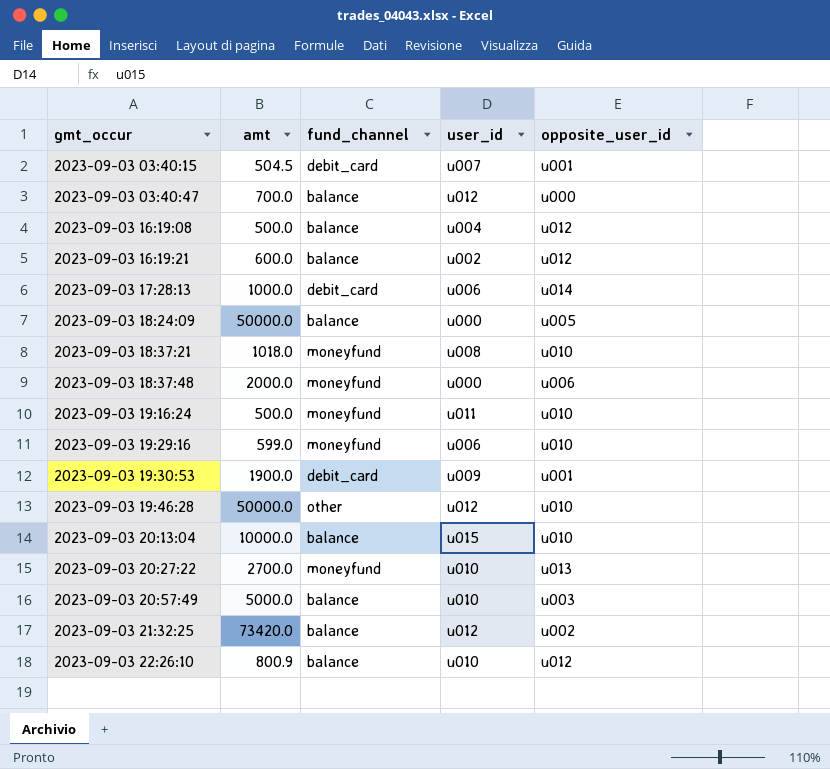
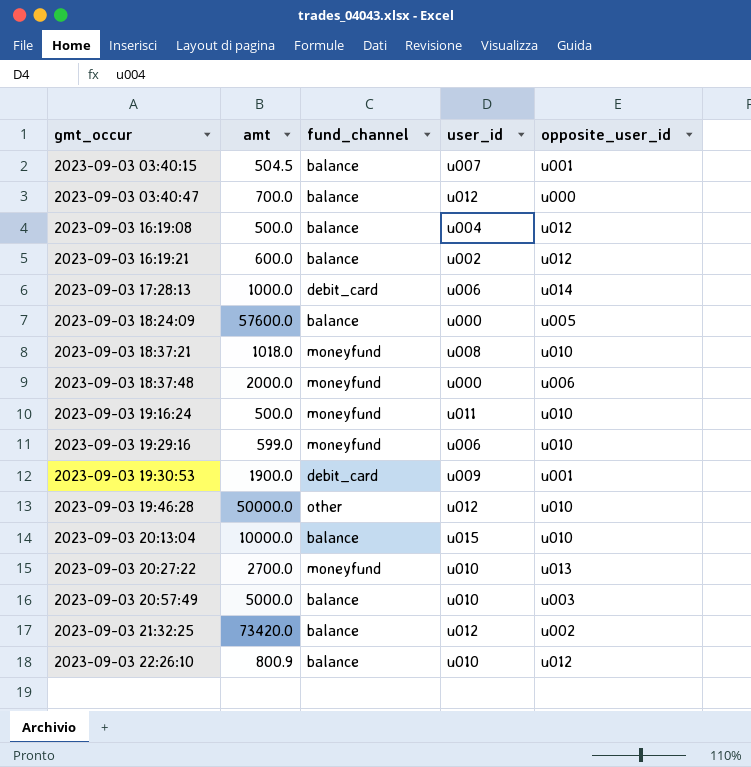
2023-09-03 03:40:15 | fund_channel: debit_card -> balance
2023-09-03 18:24:09 | amt: 50000.0 -> 57600.0

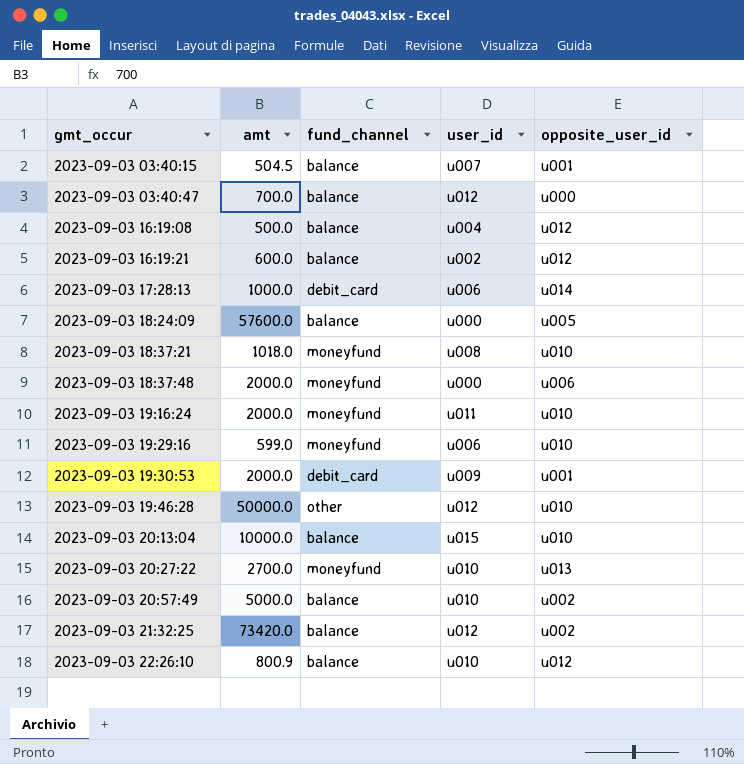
2023-09-03 19:16:24 | amt: 500.0 -> 2000.0
2023-09-03 19:30:53 | amt: 1900.0 -> 2000.0
2023-09-03 20:57:49 | opposite_user_id: u003 -> u002

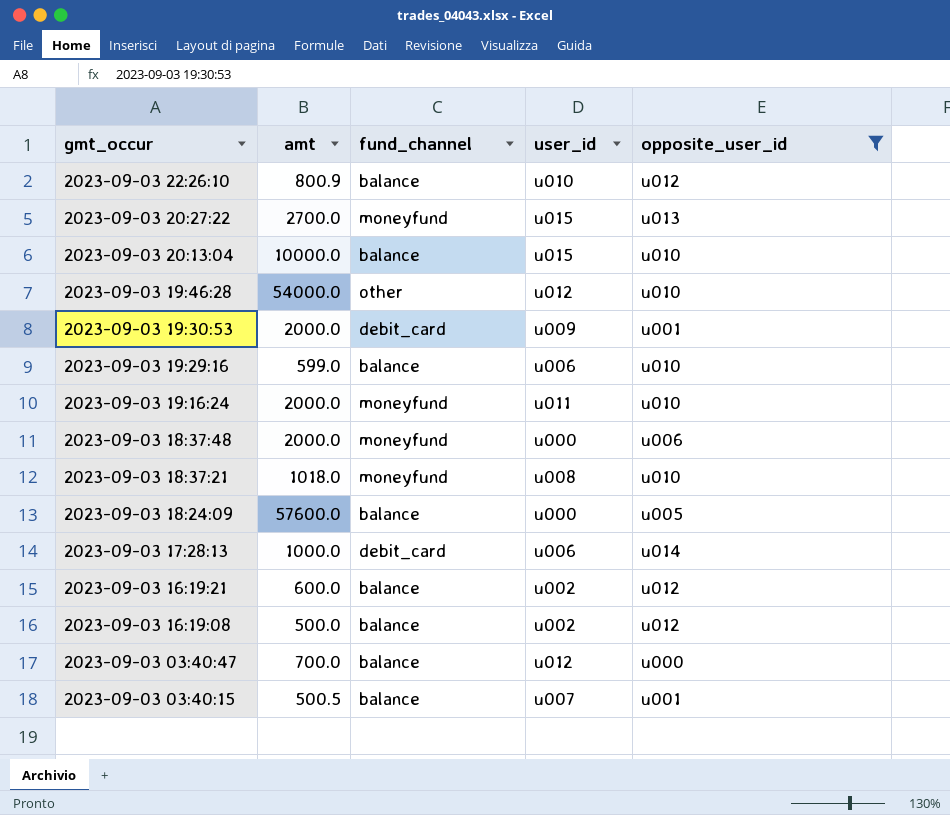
filter: none -> opposite_user_id != u002
row order: gmt_occur ascending -> gmt_occur descending
2023-09-03 20:27:22 | user_id: u010 -> u015
2023-09-03 19:46:28 | amt: 50000.0 -> 54000.0
2023-09-03 19:29:16 | fund_channel: moneyfund -> balance
2023-09-03 16:19:08 | user_id: u004 -> u002
2023-09-03 03:40:15 | amt: 504.5 -> 500.5

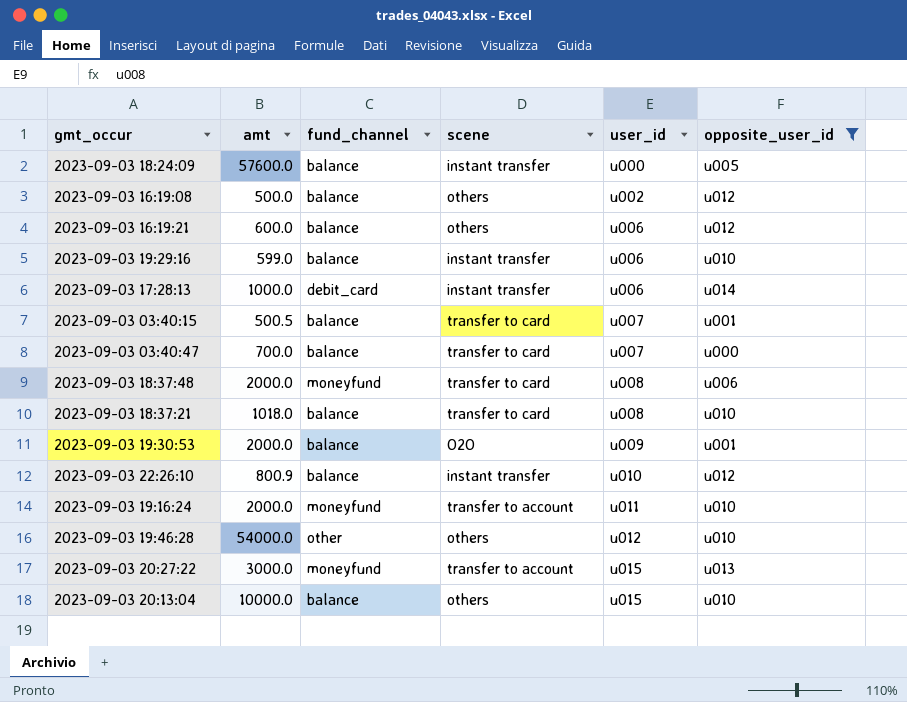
row order: gmt_occur descending -> user_id ascending
column scene | position: none -> 4
2023-09-03 16:19:21 | user_id: u002 -> u006
2023-09-03 03:40:47 | user_id: u012 -> u007
2023-09-03 18:37:48 | user_id: u000 -> u008
2023-09-03 18:37:21 | fund_channel: moneyfund -> balance
2023-09-03 19:30:53 | fund_channel: debit_card -> balance
2023-09-03 20:27:22 | amt: 2700.0 -> 3000.0

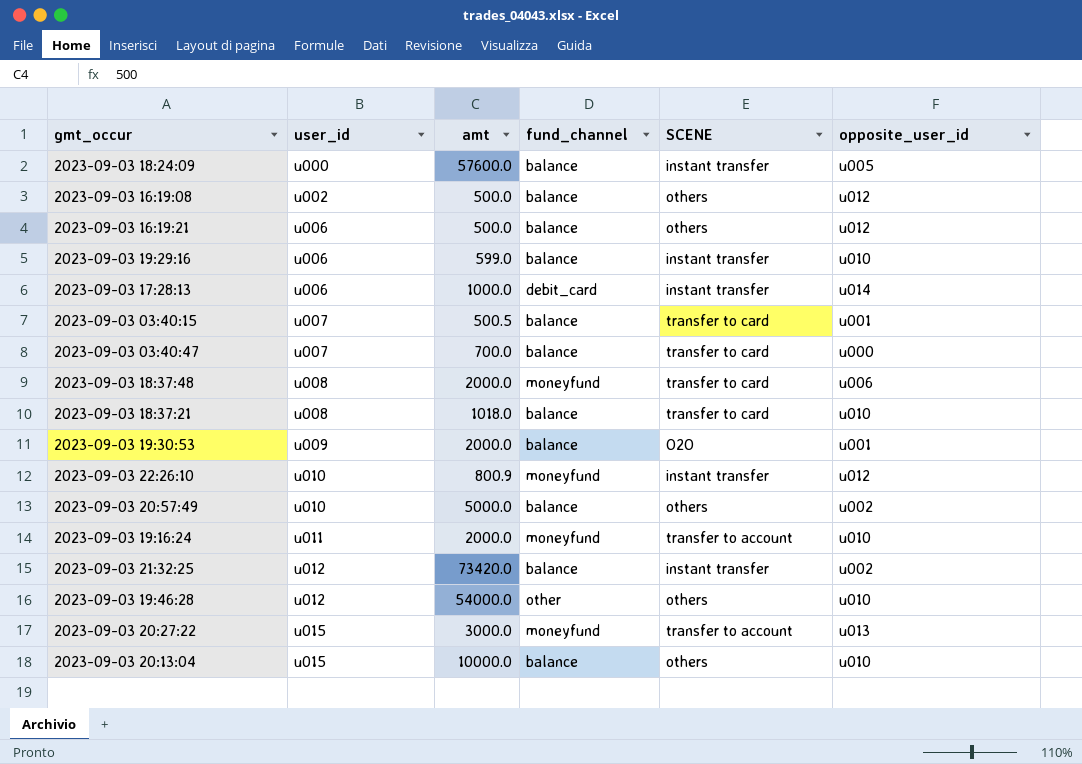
filter: opposite_user_id != u002 -> none
column user_id | position: 5 -> 2
column name: scene -> SCENE
2023-09-03 16:19:21 | amt: 600.0 -> 500.0
2023-09-03 22:26:10 | fund_channel: balance -> moneyfund

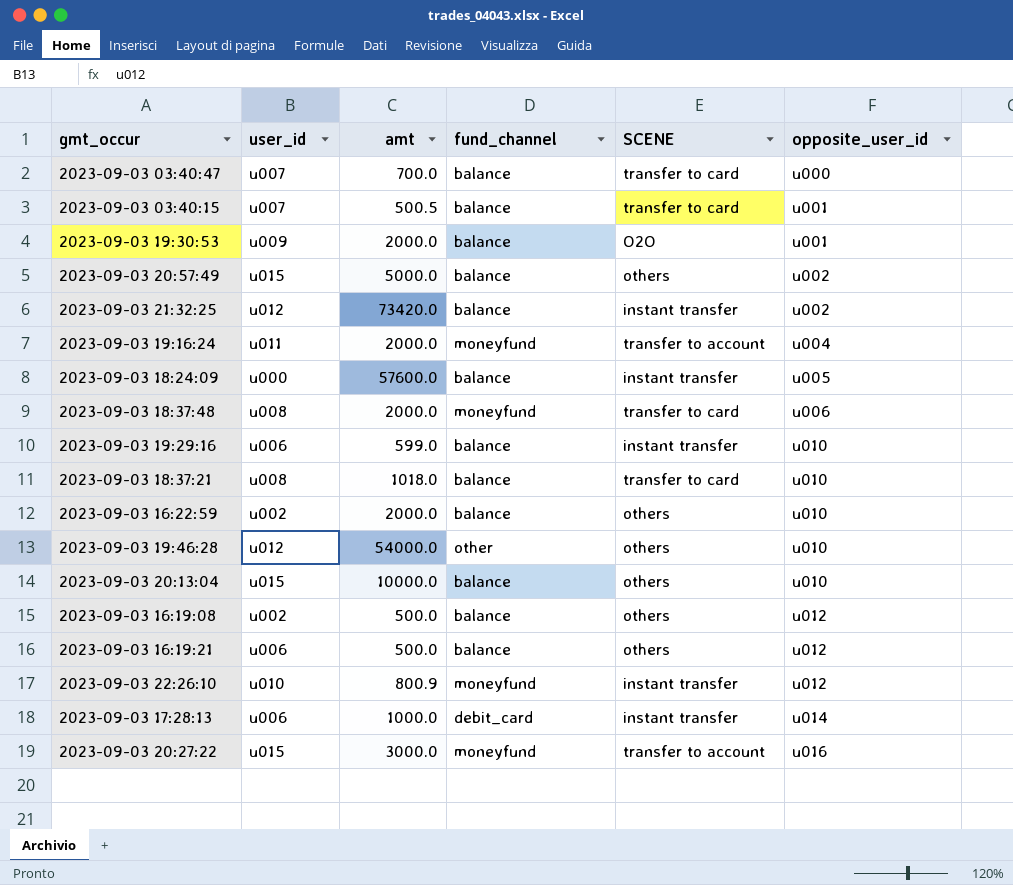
row order: user_id ascending -> opposite_user_id ascending
2023-09-03 20:57:49 | user_id: u010 -> u015
2023-09-03 19:16:24 | opposite_user_id: u010 -> u004
row 2023-09-03 16:22:59: none -> u002 | 2000.0 | balance | others | u010
2023-09-03 20:27:22 | opposite_user_id: u013 -> u016

